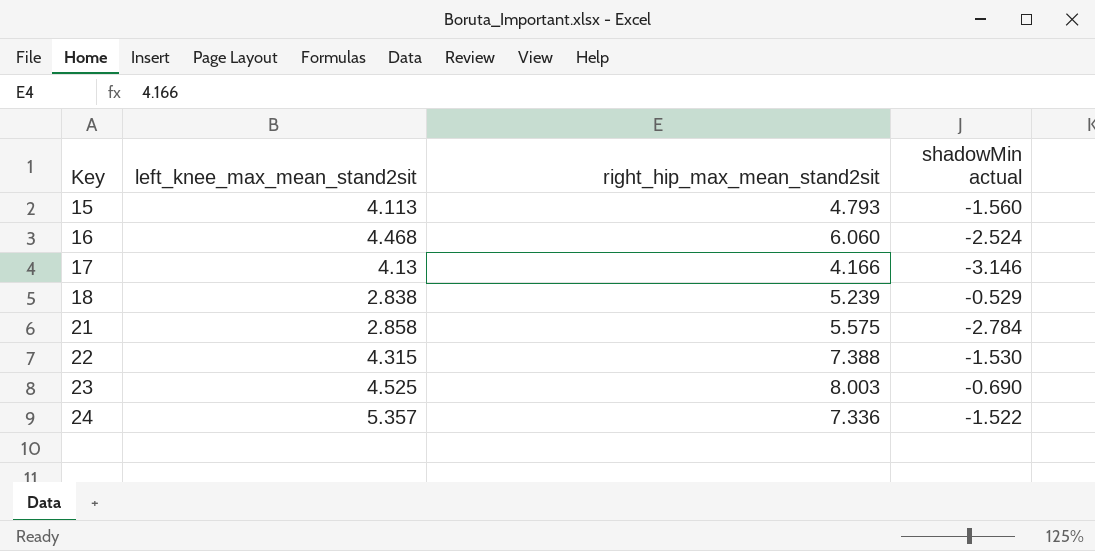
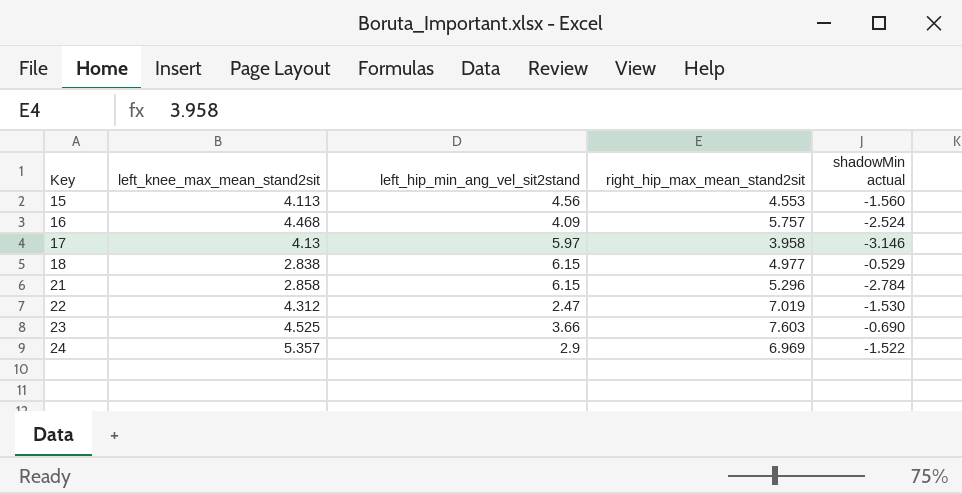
column left_hip_min_ang_vel_sit2stand | position: none -> 3
15 | right_hip_max_mean_stand2sit: 4.793 -> 4.553
16 | right_hip_max_mean_stand2sit: 6.060 -> 5.757
17 | right_hip_max_mean_stand2sit: 4.166 -> 3.958
18 | right_hip_max_mean_stand2sit: 5.239 -> 4.977
21 | right_hip_max_mean_stand2sit: 5.575 -> 5.296
22 | left_knee_max_mean_stand2sit: 4.315 -> 4.312
22 | right_hip_max_mean_stand2sit: 7.388 -> 7.019
23 | right_hip_max_mean_stand2sit: 8.003 -> 7.603
24 | right_hip_max_mean_stand2sit: 7.336 -> 6.969

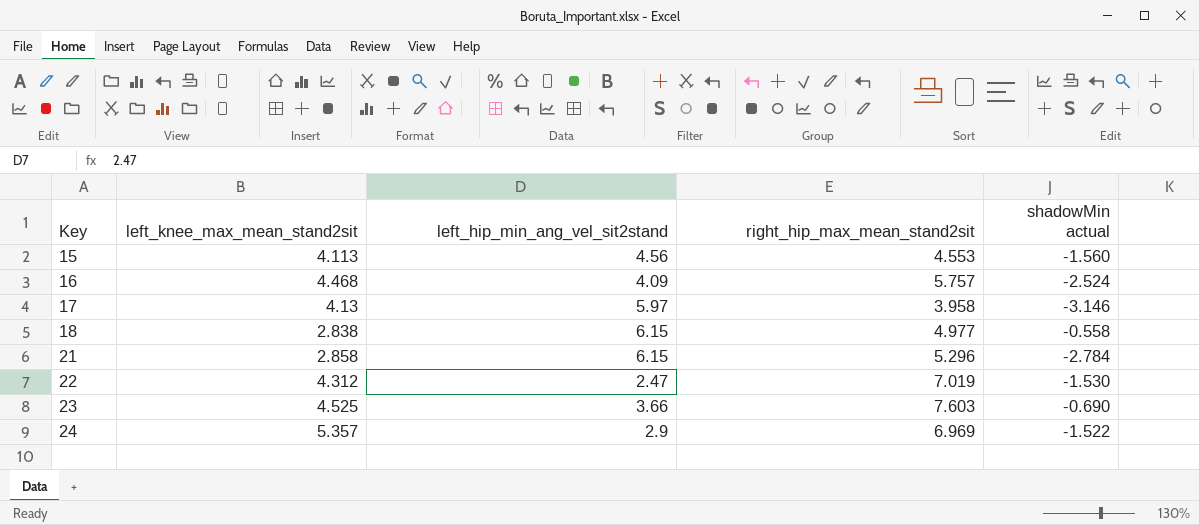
18 | shadowMin actual: -0.529 -> -0.558

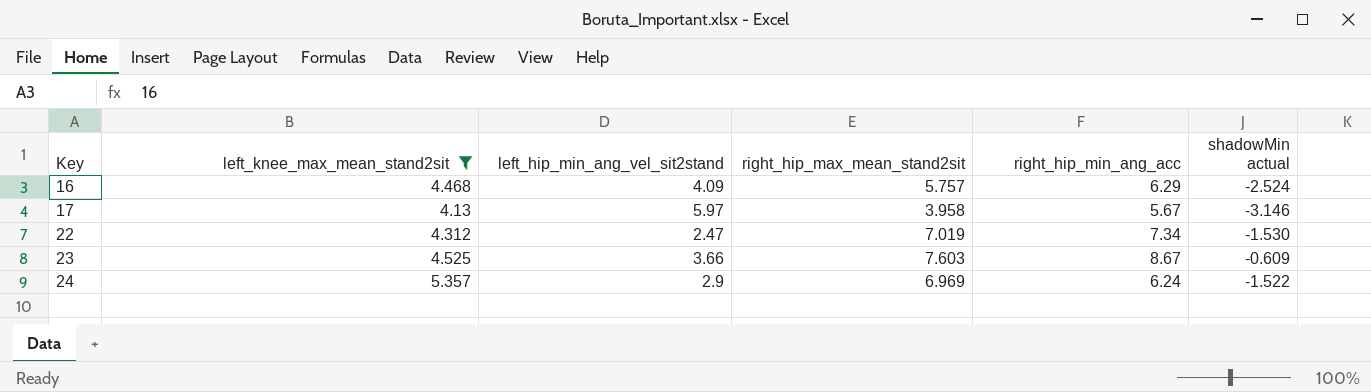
filter: none -> left_knee_max_mean_stand2sit >= 4.13
column right_hip_min_ang_acc | position: none -> 5
23 | shadowMin actual: -0.690 -> -0.609

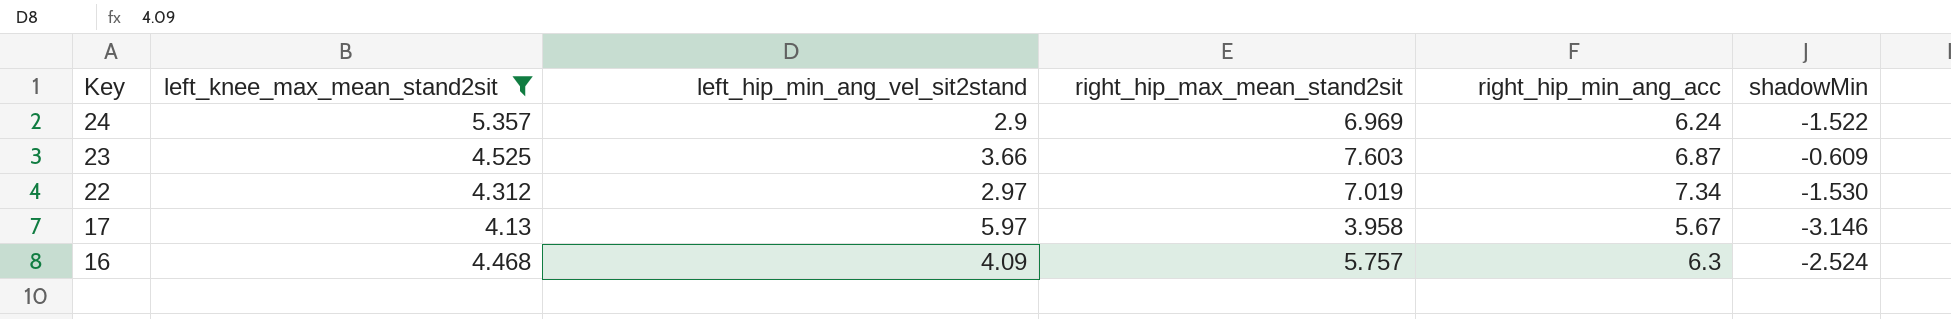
row order: Key ascending -> Key descending
column name: shadowMin actual -> shadowMin
23 | right_hip_min_ang_acc: 8.67 -> 6.87
22 | left_hip_min_ang_vel_sit2stand: 2.47 -> 2.97
16 | right_hip_min_ang_acc: 6.29 -> 6.3

